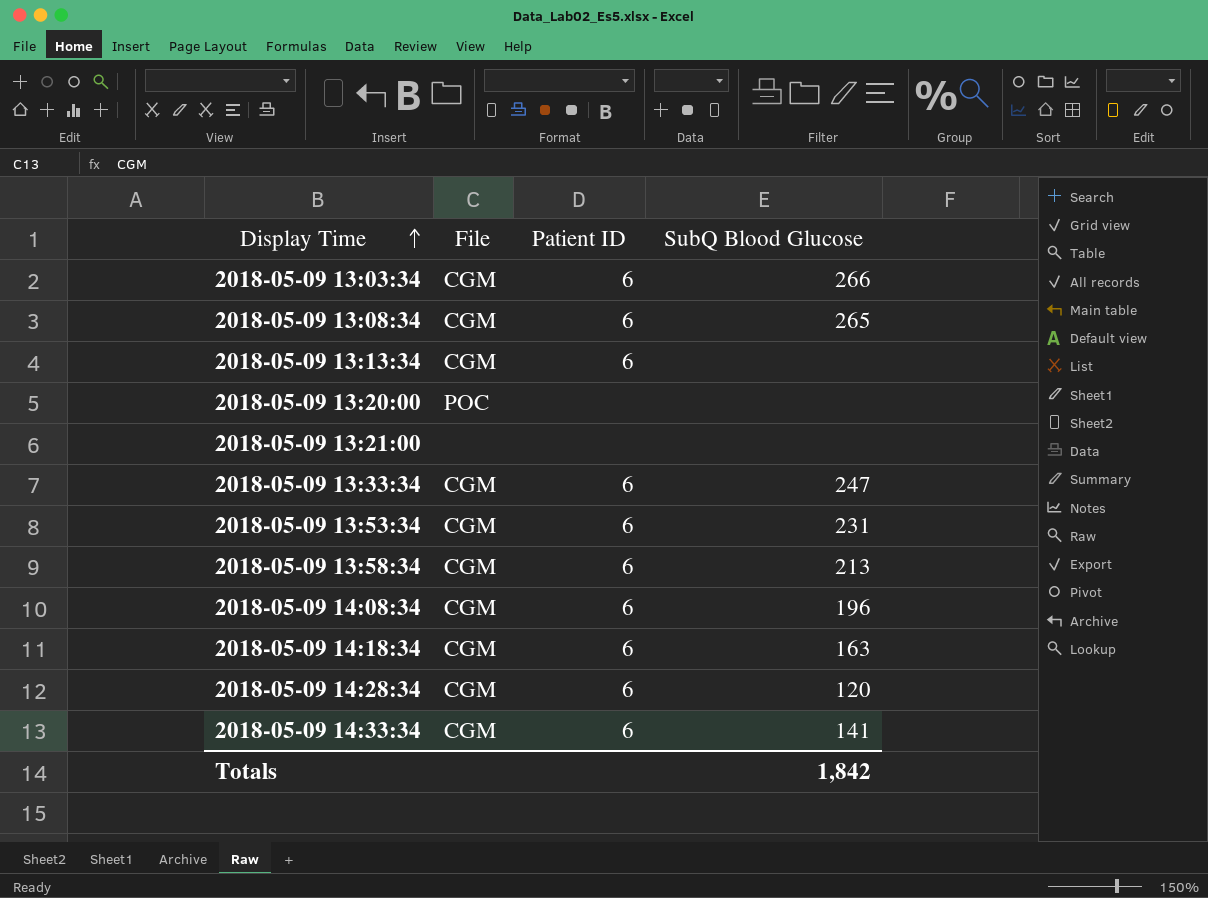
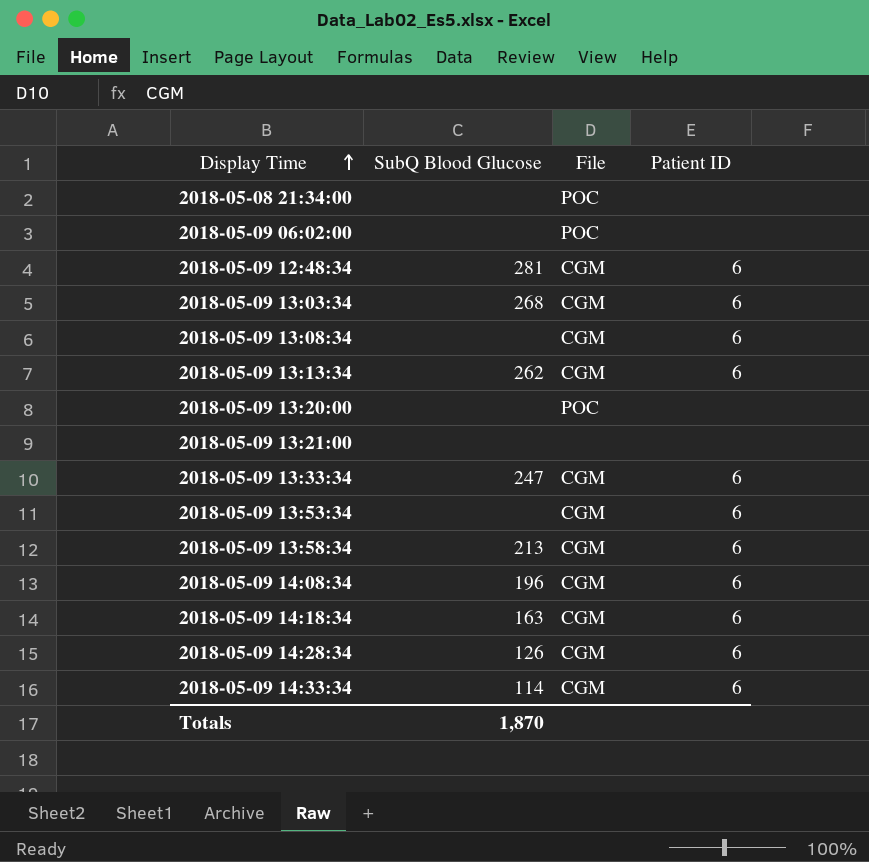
column SubQ Blood Glucose | position: 4 -> 2
row 2018-05-08 21:34:00: none -> none | POC | none
row 2018-05-09 06:02:00: none -> none | POC | none
row 2018-05-09 12:48:34: none -> 281 | CGM | 6
2018-05-09 13:03:34 | SubQ Blood Glucose: 266 -> 268
2018-05-09 13:08:34 | SubQ Blood Glucose: 265 -> none
2018-05-09 13:13:34 | SubQ Blood Glucose: none -> 262
2018-05-09 13:53:34 | SubQ Blood Glucose: 231 -> none
2018-05-09 14:28:34 | SubQ Blood Glucose: 120 -> 126
2018-05-09 14:33:34 | SubQ Blood Glucose: 141 -> 114
Totals | SubQ Blood Glucose: 1,842 -> 1,870

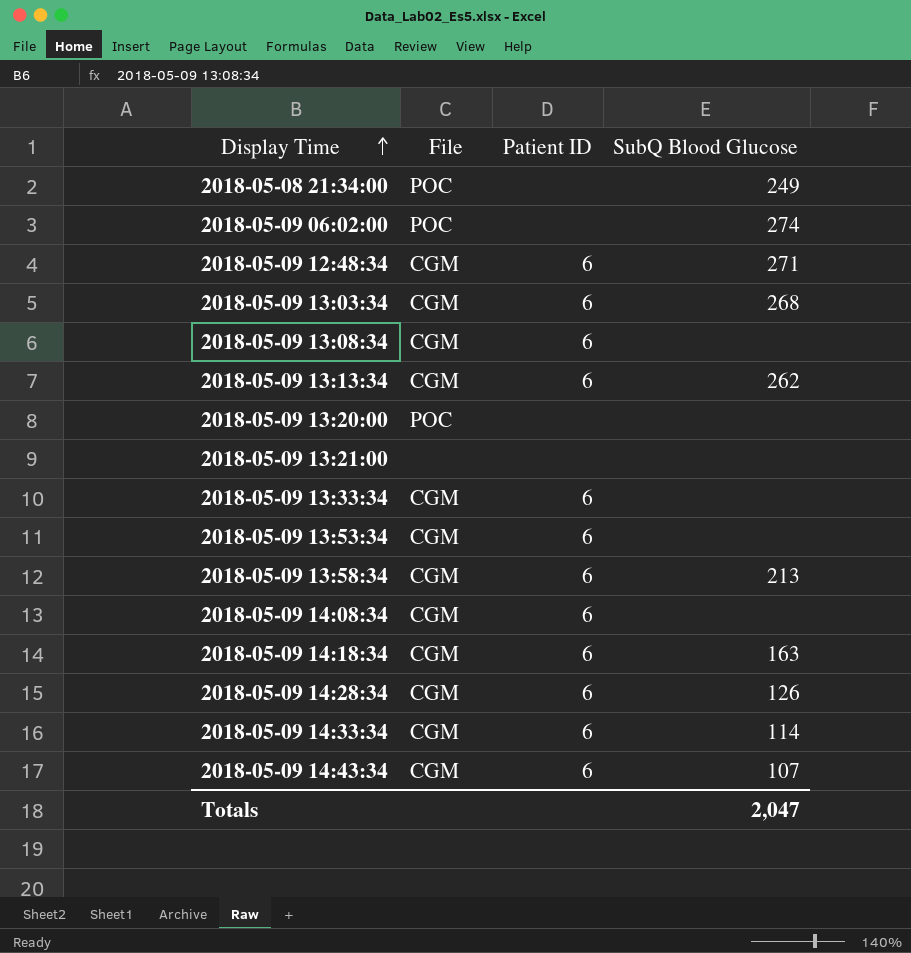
column SubQ Blood Glucose | position: 2 -> 4
2018-05-08 21:34:00 | SubQ Blood Glucose: none -> 249
2018-05-09 06:02:00 | SubQ Blood Glucose: none -> 274
2018-05-09 12:48:34 | SubQ Blood Glucose: 281 -> 271
2018-05-09 13:33:34 | SubQ Blood Glucose: 247 -> none
2018-05-09 14:08:34 | SubQ Blood Glucose: 196 -> none
row 2018-05-09 14:43:34: none -> CGM | 6 | 107
Totals | SubQ Blood Glucose: 1,870 -> 2,047

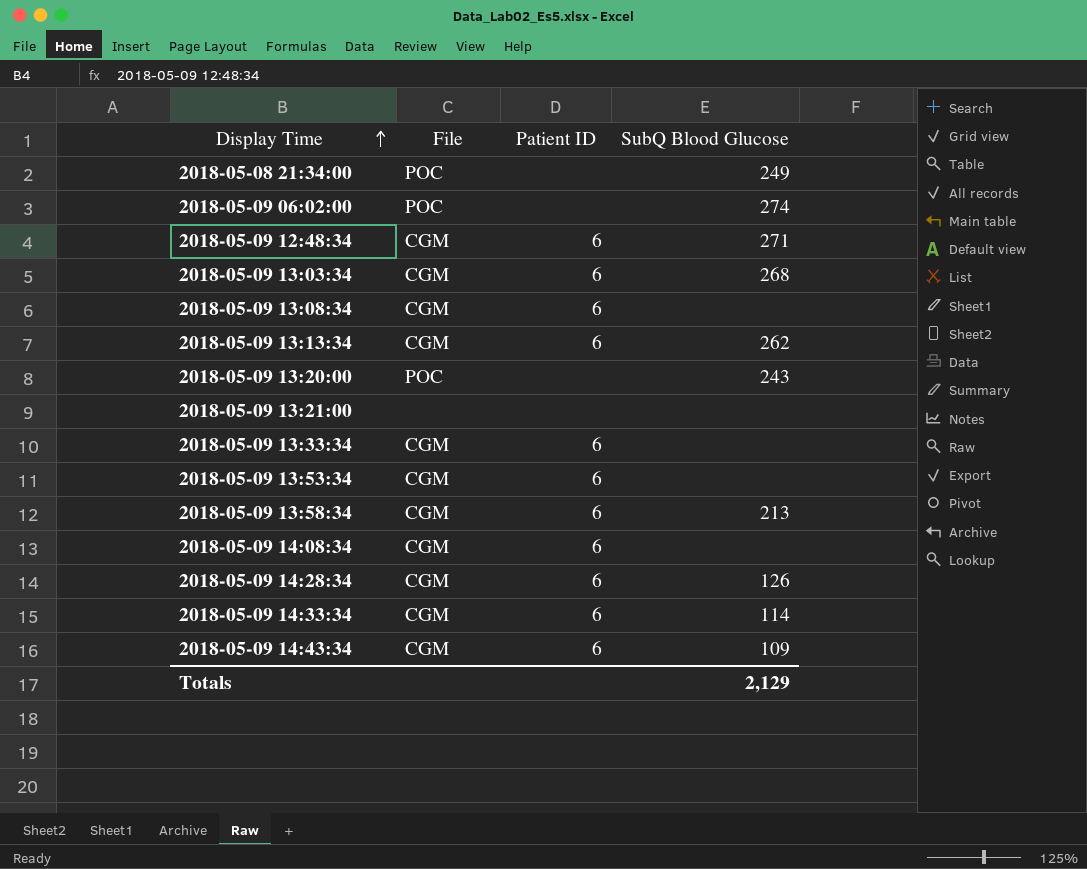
row 2018-05-09 14:18:34: CGM | 6 | 163 -> none
2018-05-09 13:20:00 | SubQ Blood Glucose: none -> 243
2018-05-09 14:43:34 | SubQ Blood Glucose: 107 -> 109
Totals | SubQ Blood Glucose: 2,047 -> 2,129

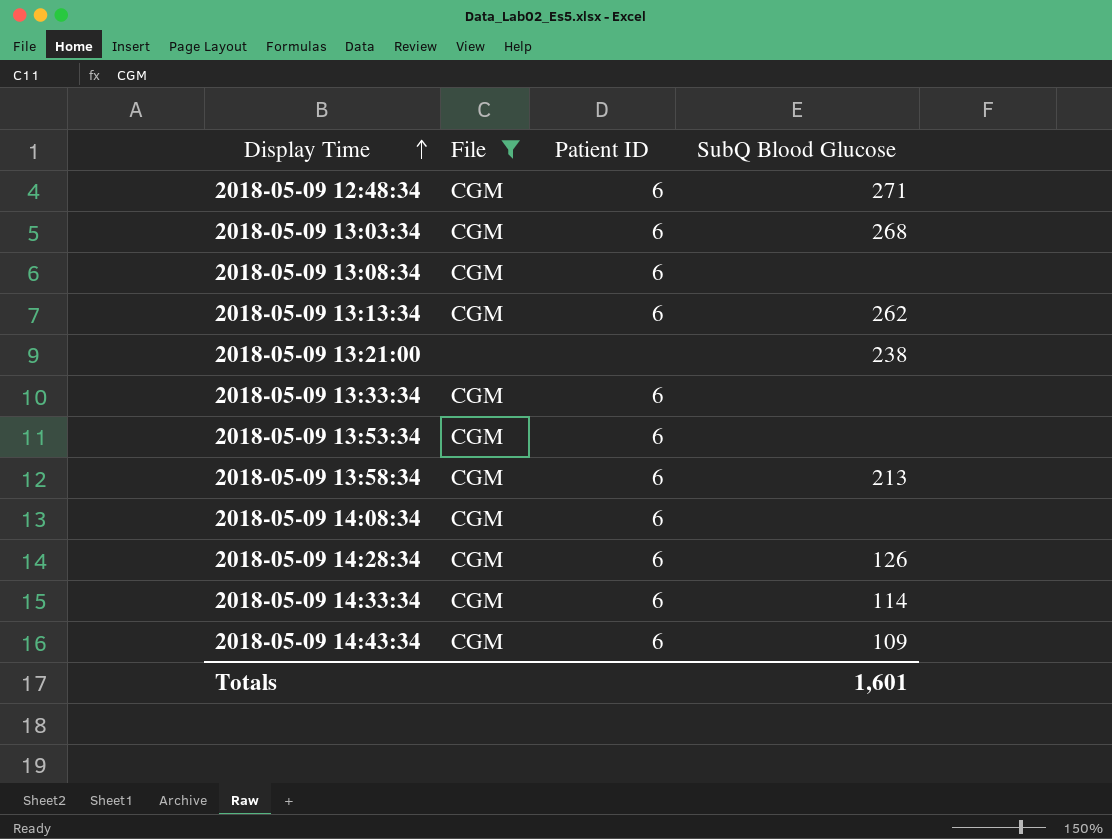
filter: none -> File != POC
2018-05-09 13:21:00 | SubQ Blood Glucose: none -> 238
Totals | SubQ Blood Glucose: 2,129 -> 1,601

